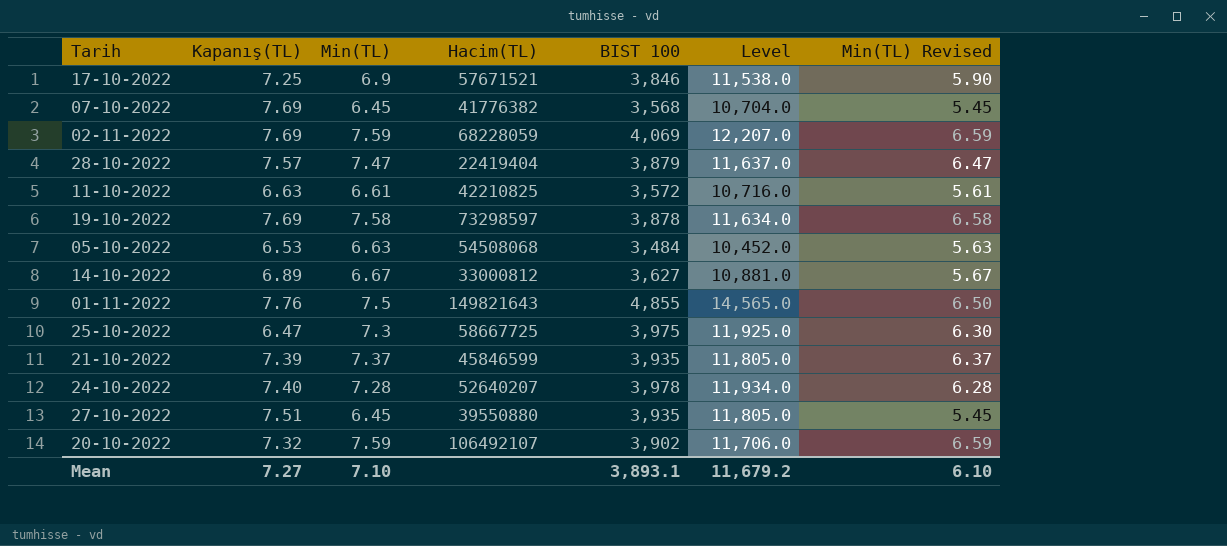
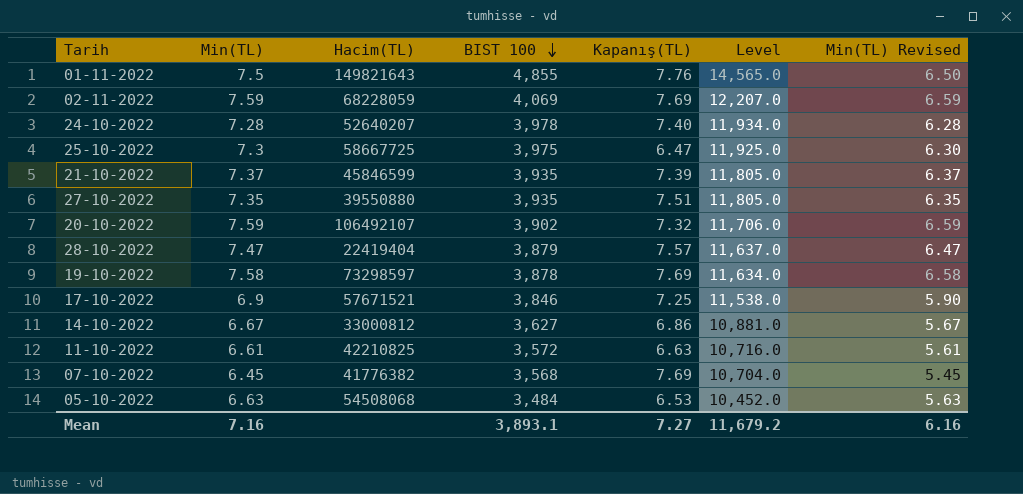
row order: none -> BIST 100 descending
column Kapanış(TL) | position: 2 -> 5
27-10-2022 | Min(TL): 6.45 -> 7.35
27-10-2022 | Min(TL) Revised: 5.45 -> 6.35
14-10-2022 | Kapanış(TL): 6.89 -> 6.86
Mean | Min(TL): 7.10 -> 7.16
Mean | Min(TL) Revised: 6.10 -> 6.16

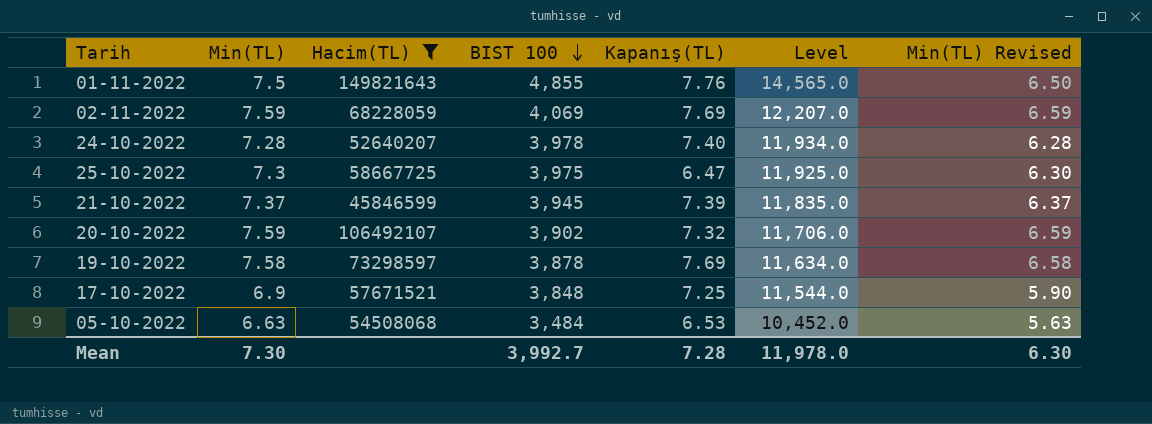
filter: none -> Hacim(TL) >= 45846599
21-10-2022 | BIST 100: 3,935 -> 3,945
21-10-2022 | Level: 11,805.0 -> 11,835.0
17-10-2022 | BIST 100: 3,846 -> 3,848
17-10-2022 | Level: 11,538.0 -> 11,544.0
Mean | Min(TL): 7.16 -> 7.30
Mean | BIST 100: 3,893.1 -> 3,992.7
Mean | Kapanış(TL): 7.27 -> 7.28
Mean | Level: 11,679.2 -> 11,978.0
Mean | Min(TL) Revised: 6.16 -> 6.30

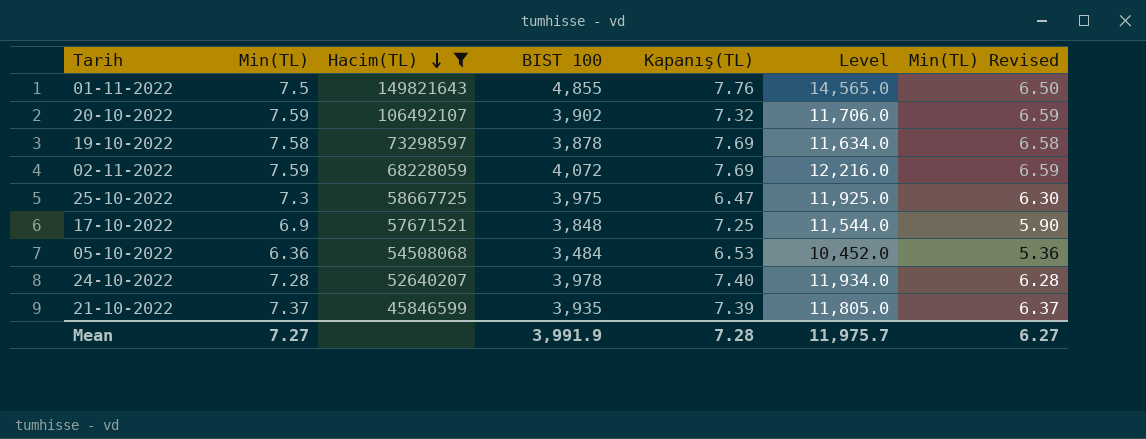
row order: BIST 100 descending -> Hacim(TL) descending
02-11-2022 | BIST 100: 4,069 -> 4,072
02-11-2022 | Level: 12,207.0 -> 12,216.0
05-10-2022 | Min(TL): 6.63 -> 6.36
05-10-2022 | Min(TL) Revised: 5.63 -> 5.36
21-10-2022 | BIST 100: 3,945 -> 3,935
21-10-2022 | Level: 11,835.0 -> 11,805.0
Mean | Min(TL): 7.30 -> 7.27
Mean | BIST 100: 3,992.7 -> 3,991.9
Mean | Level: 11,978.0 -> 11,975.7
Mean | Min(TL) Revised: 6.30 -> 6.27

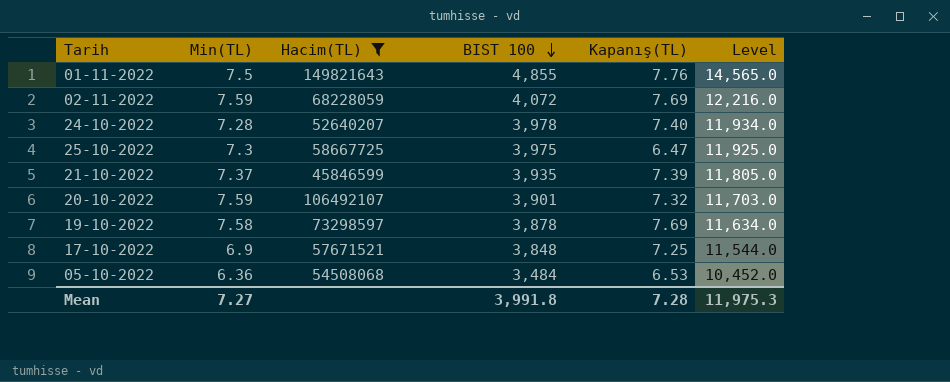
row order: Hacim(TL) descending -> BIST 100 descending
column Min(TL) Revised | formula: [Min(TL)] - 1 -> none
20-10-2022 | BIST 100: 3,902 -> 3,901
20-10-2022 | Level: 11,706.0 -> 11,703.0
Mean | BIST 100: 3,991.9 -> 3,991.8
Mean | Level: 11,975.7 -> 11,975.3

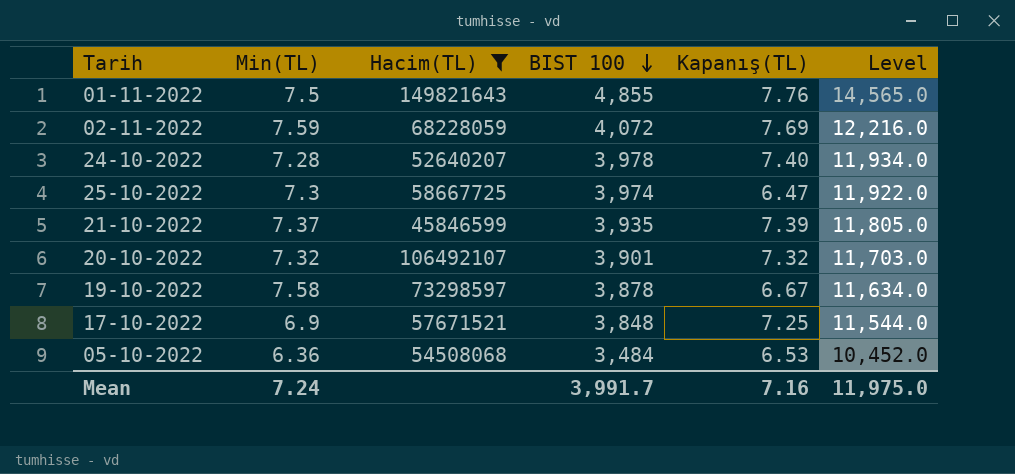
25-10-2022 | BIST 100: 3,975 -> 3,974
25-10-2022 | Level: 11,925.0 -> 11,922.0
20-10-2022 | Min(TL): 7.59 -> 7.32
19-10-2022 | Kapanış(TL): 7.69 -> 6.67
Mean | Min(TL): 7.27 -> 7.24
Mean | BIST 100: 3,991.8 -> 3,991.7
Mean | Kapanış(TL): 7.28 -> 7.16
Mean | Level: 11,975.3 -> 11,975.0

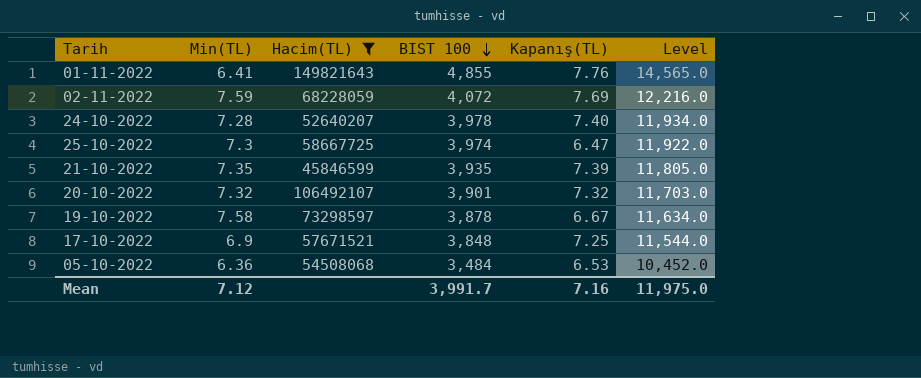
01-11-2022 | Min(TL): 7.5 -> 6.41
21-10-2022 | Min(TL): 7.37 -> 7.35
Mean | Min(TL): 7.24 -> 7.12

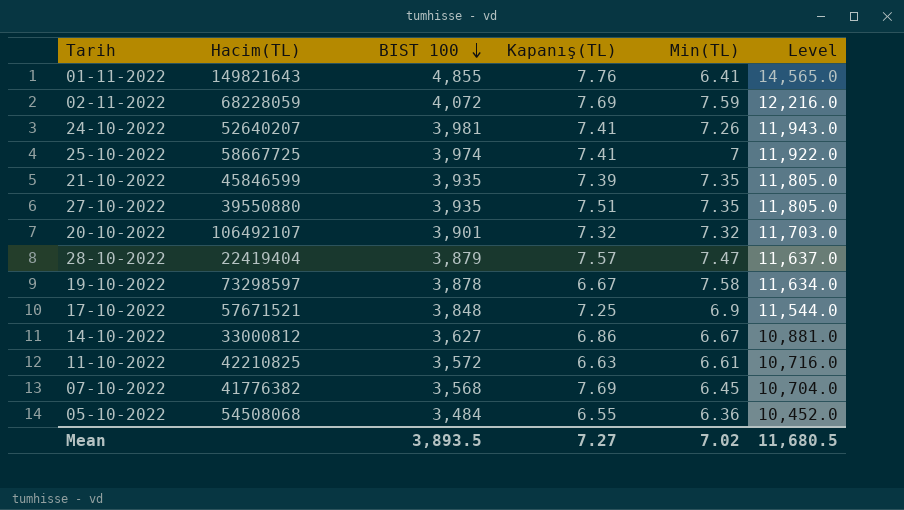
filter: Hacim(TL) >= 45846599 -> none
column Min(TL) | position: 2 -> 5
24-10-2022 | BIST 100: 3,978 -> 3,981
24-10-2022 | Kapanış(TL): 7.40 -> 7.41
24-10-2022 | Min(TL): 7.28 -> 7.26
24-10-2022 | Level: 11,934.0 -> 11,943.0
25-10-2022 | Kapanış(TL): 6.47 -> 7.41
25-10-2022 | Min(TL): 7.3 -> 7
05-10-2022 | Kapanış(TL): 6.53 -> 6.55
Mean | BIST 100: 3,991.7 -> 3,893.5
Mean | Kapanış(TL): 7.16 -> 7.27
Mean | Min(TL): 7.12 -> 7.02
Mean | Level: 11,975.0 -> 11,680.5

